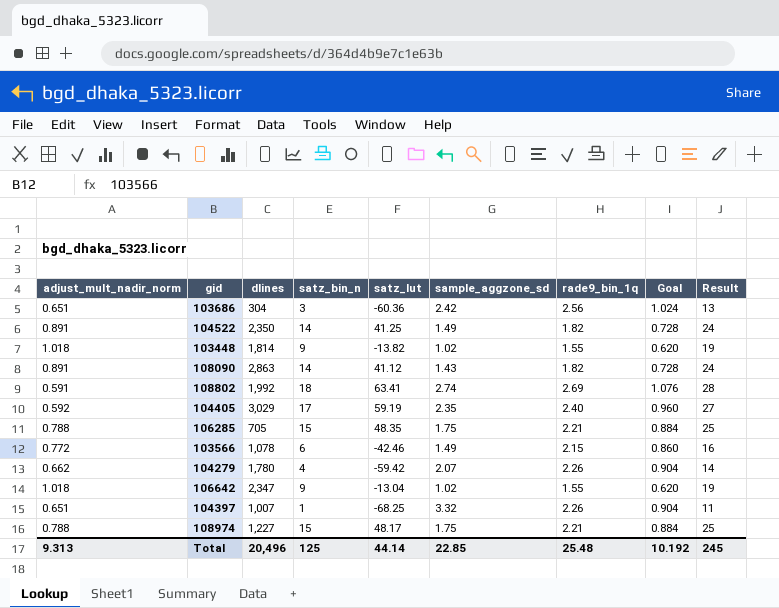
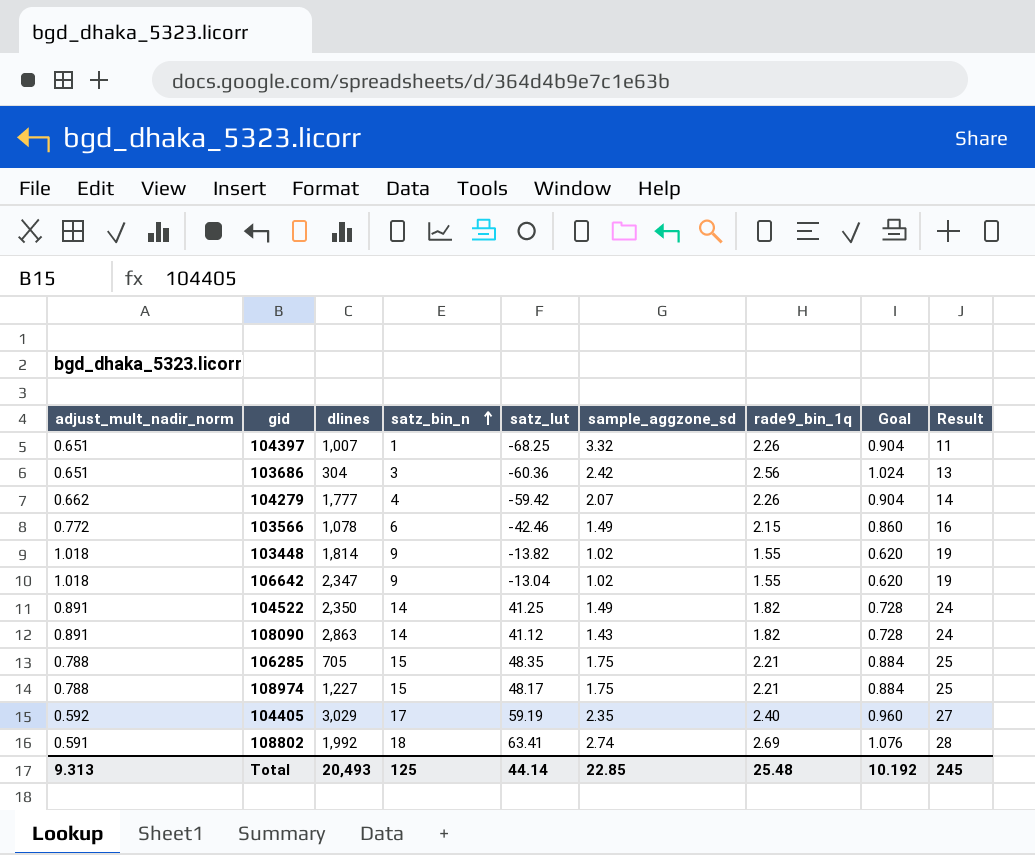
row order: none -> satz_bin_n ascending
104279 | dlines: 1,780 -> 1,777
Total | dlines: 20,496 -> 20,493

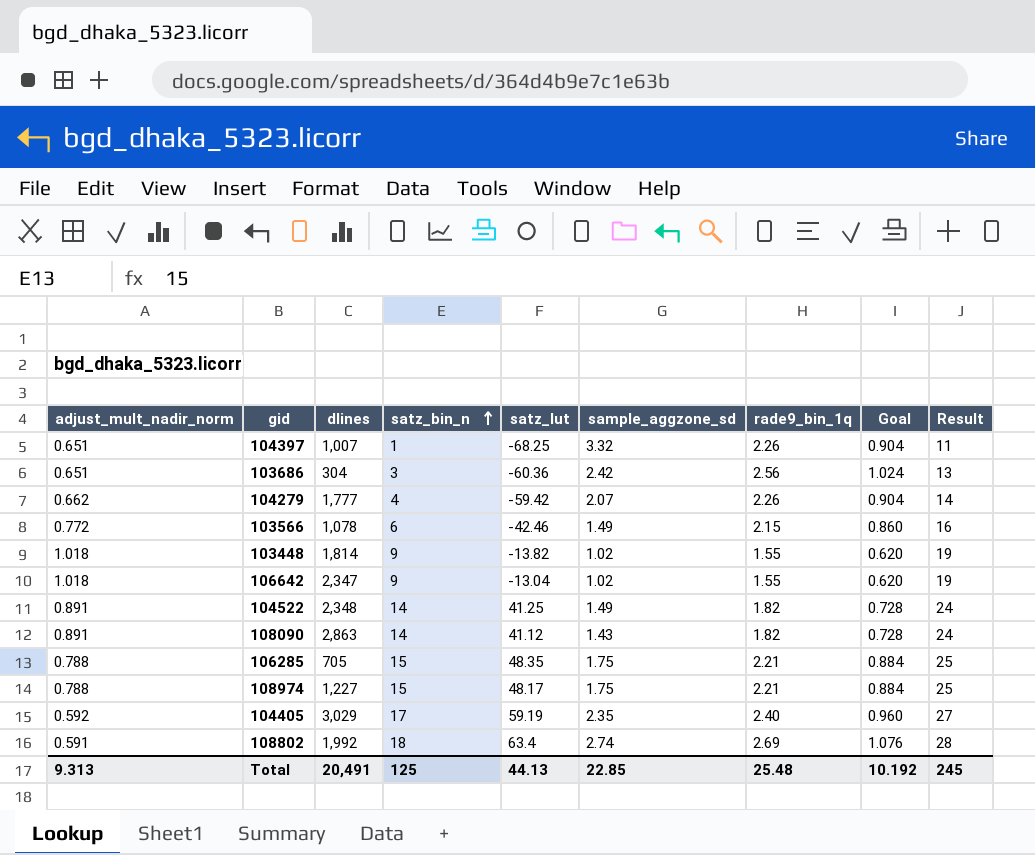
104522 | dlines: 2,350 -> 2,348
108802 | satz_lut: 63.41 -> 63.4
Total | dlines: 20,493 -> 20,491
Total | satz_lut: 44.14 -> 44.13

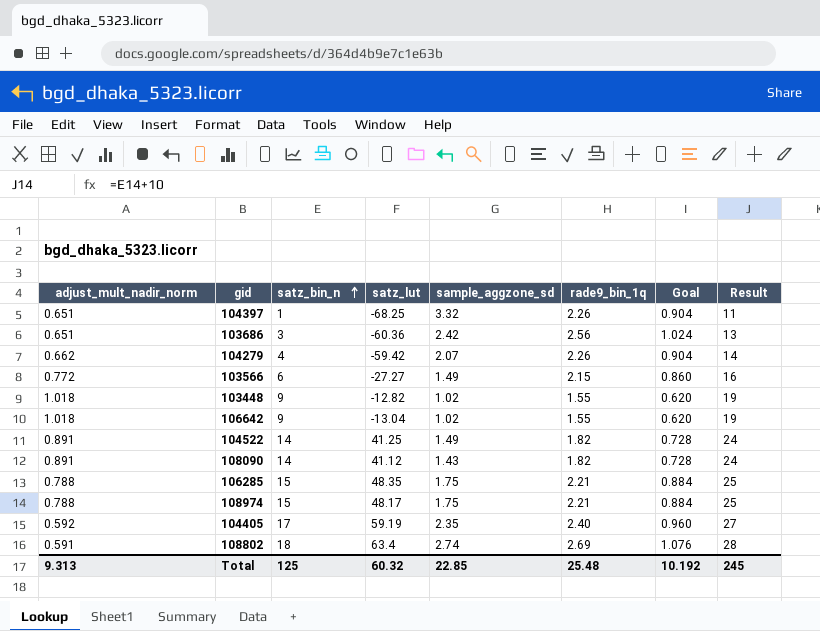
column dlines | position: 3 -> none
103566 | satz_lut: -42.46 -> -27.27
103448 | satz_lut: -13.82 -> -12.82
Total | satz_lut: 44.13 -> 60.32

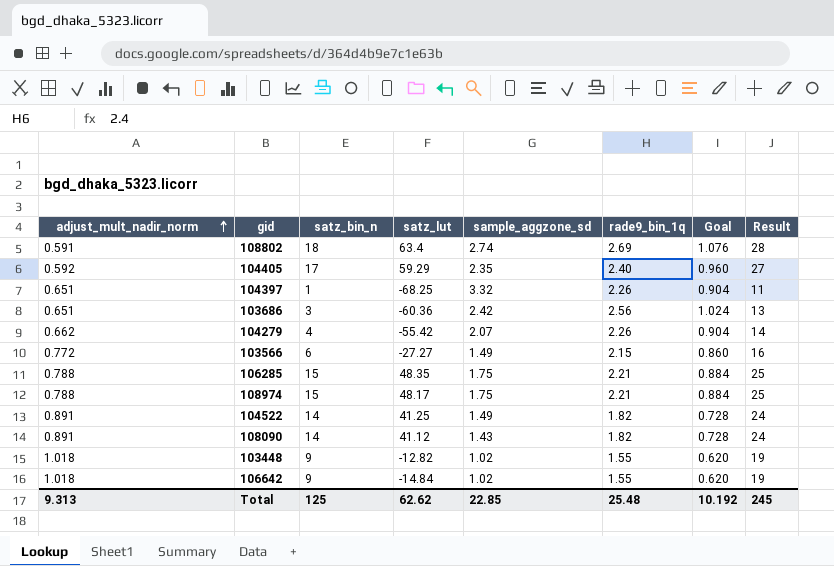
row order: satz_bin_n ascending -> adjust_mult_nadir_norm ascending
104405 | satz_lut: 59.19 -> 59.29
104279 | satz_lut: -59.42 -> -55.42
106642 | satz_lut: -13.04 -> -14.84
Total | satz_lut: 60.32 -> 62.62

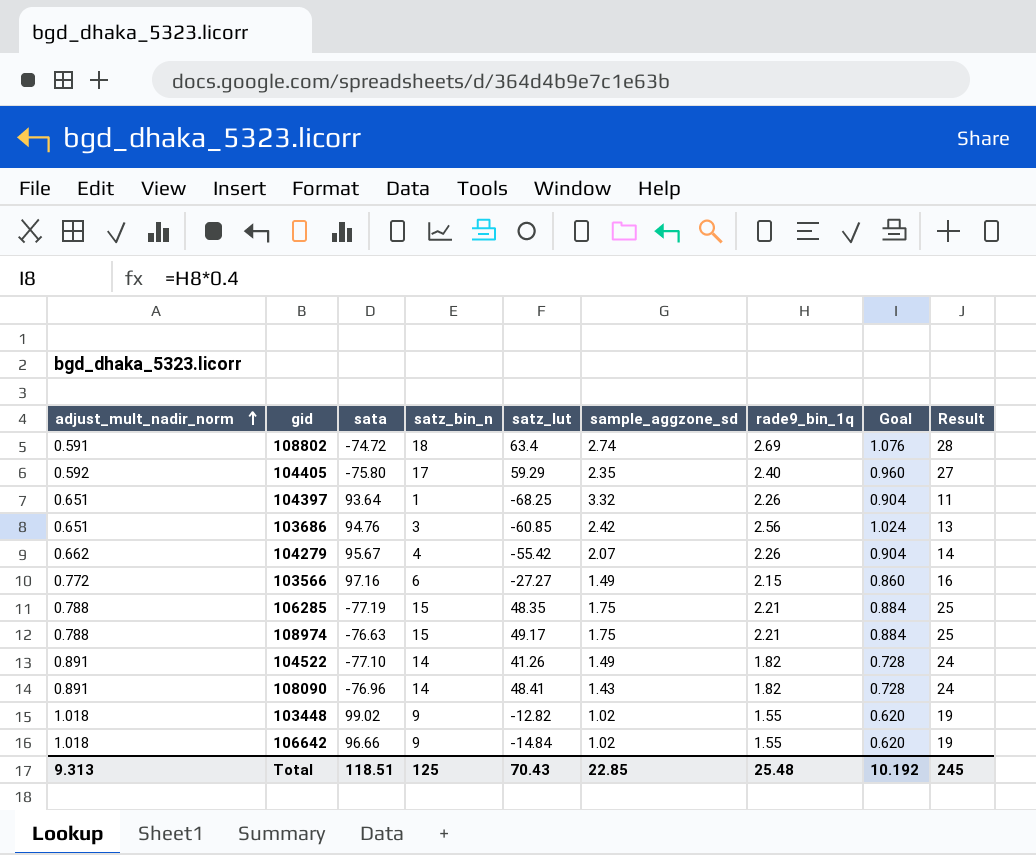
column sata | position: none -> 3
103686 | satz_lut: -60.36 -> -60.85
108974 | satz_lut: 48.17 -> 49.17
104522 | satz_lut: 41.25 -> 41.26
108090 | satz_lut: 41.12 -> 48.41
Total | satz_lut: 62.62 -> 70.43

